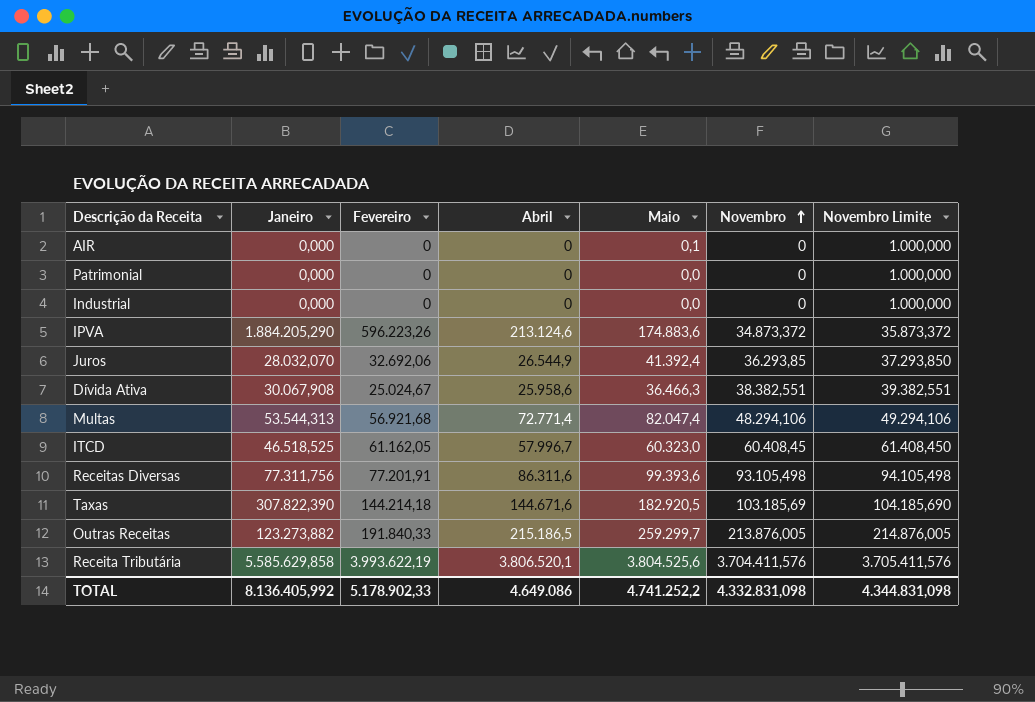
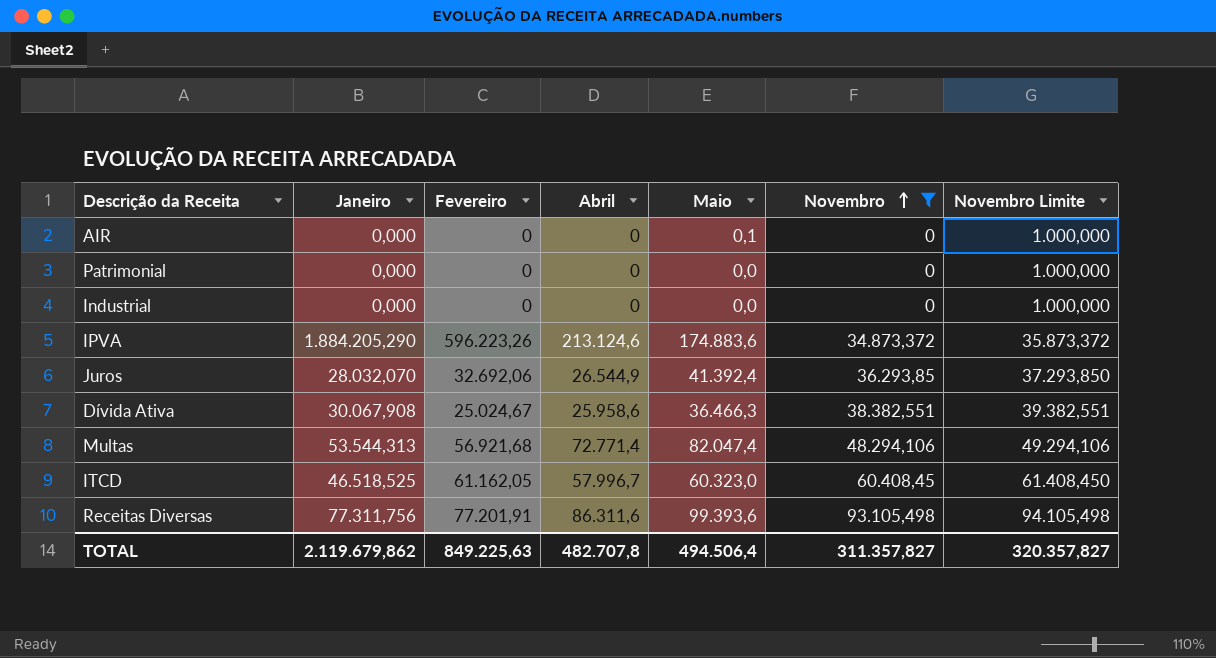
filter: none -> Novembro <= 93.105,498
TOTAL | Janeiro: 8.136.405,992 -> 2.119.679,862
TOTAL | Fevereiro: 5.178.902,33 -> 849.225,63
TOTAL | Abril: 4.649.086 -> 482.707,8
TOTAL | Maio: 4.741.252,2 -> 494.506,4
TOTAL | Novembro: 4.332.831,098 -> 311.357,827
TOTAL | Novembro Limite: 4.344.831,098 -> 320.357,827

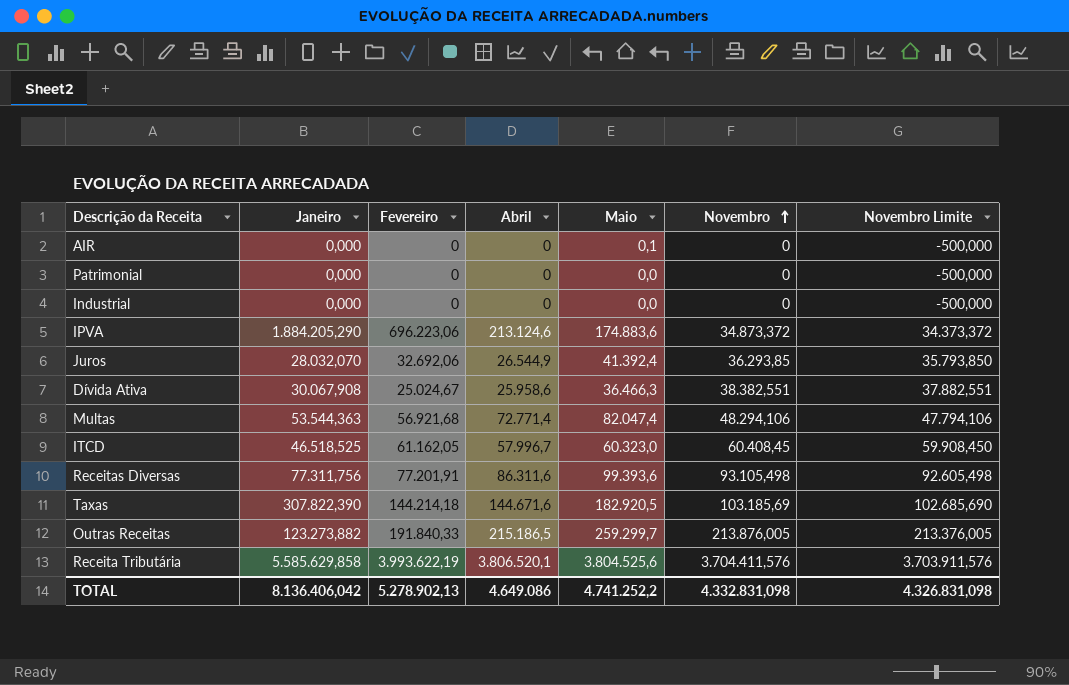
filter: Novembro <= 93.105,498 -> none
column Novembro Limite | formula: [Novembro] + 1000 -> [Novembro] - 500
IPVA | Fevereiro: 596.223,26 -> 696.223,06
Multas | Janeiro: 53.544,313 -> 53.544,363
TOTAL | Janeiro: 2.119.679,862 -> 8.136.406,042
TOTAL | Fevereiro: 849.225,63 -> 5.278.902,13
TOTAL | Abril: 482.707,8 -> 4.649.086
TOTAL | Maio: 494.506,4 -> 4.741.252,2
TOTAL | Novembro: 311.357,827 -> 4.332.831,098
TOTAL | Novembro Limite: 320.357,827 -> 4.326.831,098

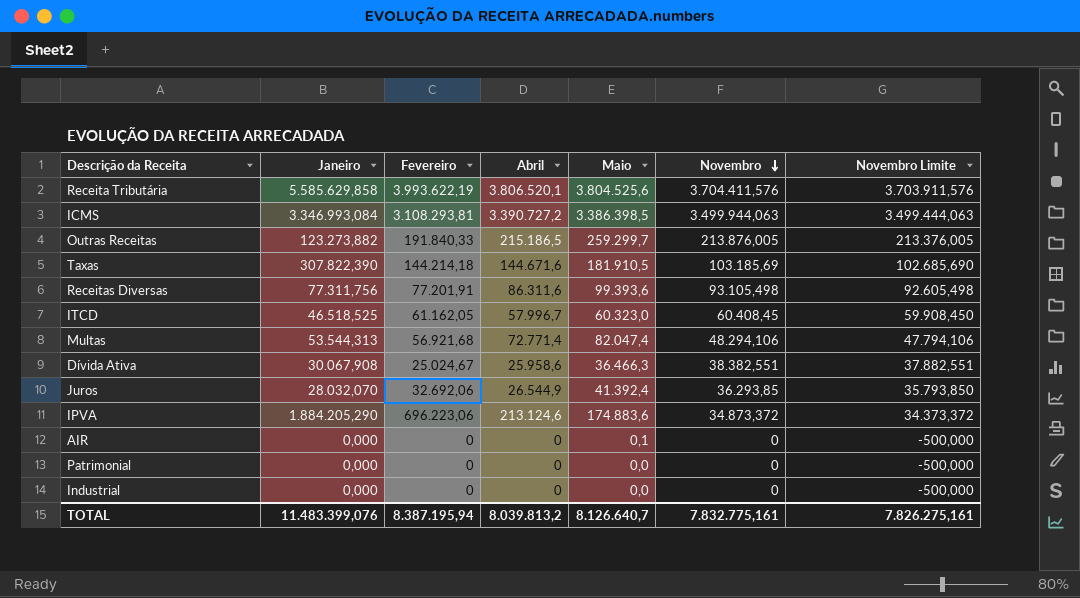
row order: Novembro ascending -> Novembro descending
row ICMS: none -> 3.346.993,084 | 3.108.293,81 | 3.390.727,2 | 3.386.398,5 | 3.499.944,063 | 3.499.444,063
Taxas | Maio: 182.920,5 -> 181.910,5
Multas | Janeiro: 53.544,363 -> 53.544,313
TOTAL | Janeiro: 8.136.406,042 -> 11.483.399,076
TOTAL | Fevereiro: 5.278.902,13 -> 8.387.195,94
TOTAL | Abril: 4.649.086 -> 8.039.813,2
TOTAL | Maio: 4.741.252,2 -> 8.126.640,7
TOTAL | Novembro: 4.332.831,098 -> 7.832.775,161
TOTAL | Novembro Limite: 4.326.831,098 -> 7.826.275,161

